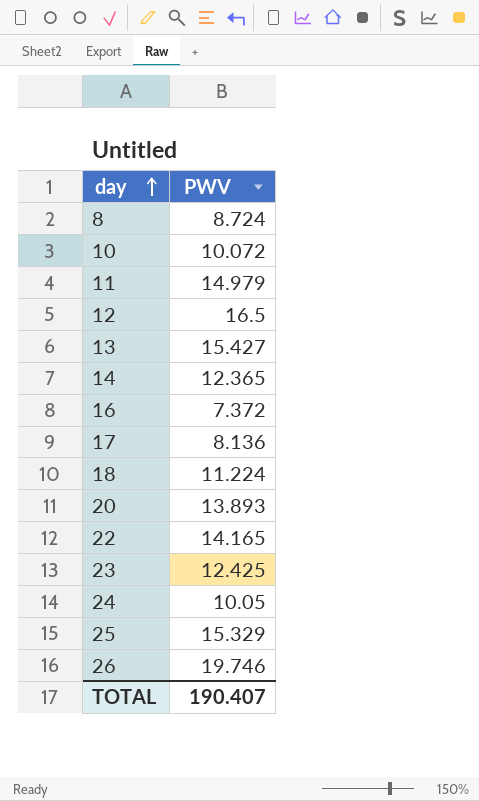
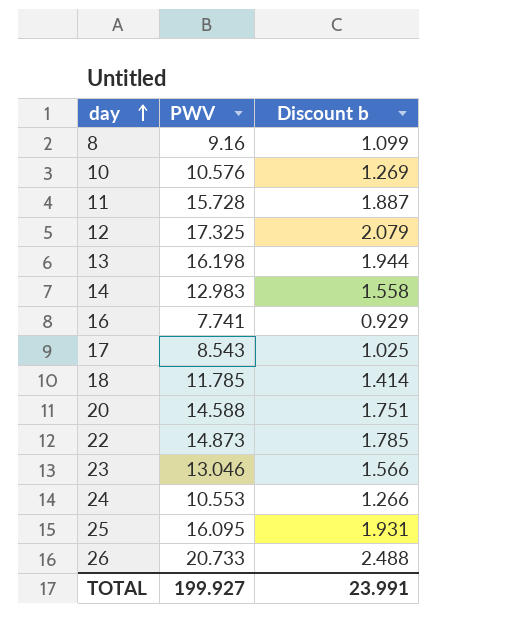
column Discount b | formula: none -> [PWV] * 0.12
8 | PWV: 8.724 -> 9.16
10 | PWV: 10.072 -> 10.576
11 | PWV: 14.979 -> 15.728
12 | PWV: 16.5 -> 17.325
13 | PWV: 15.427 -> 16.198
14 | PWV: 12.365 -> 12.983
16 | PWV: 7.372 -> 7.741
17 | PWV: 8.136 -> 8.543
18 | PWV: 11.224 -> 11.785
20 | PWV: 13.893 -> 14.588
22 | PWV: 14.165 -> 14.873
23 | PWV: 12.425 -> 13.046
24 | PWV: 10.05 -> 10.553
25 | PWV: 15.329 -> 16.095
26 | PWV: 19.746 -> 20.733
TOTAL | PWV: 190.407 -> 199.927

